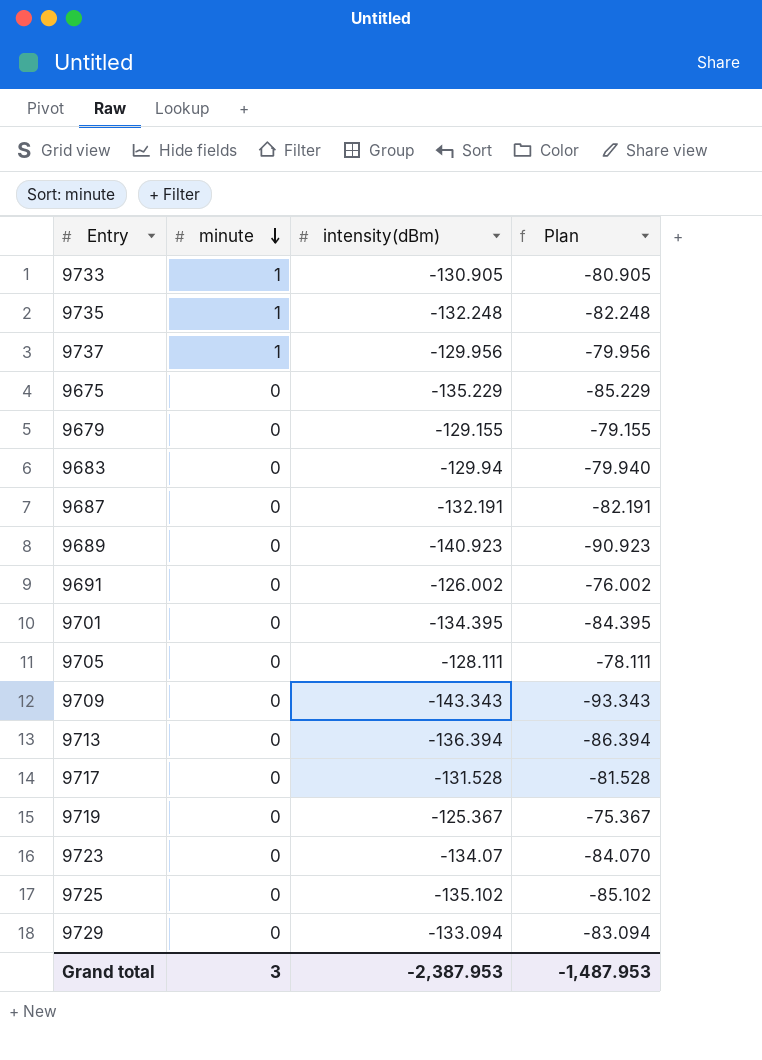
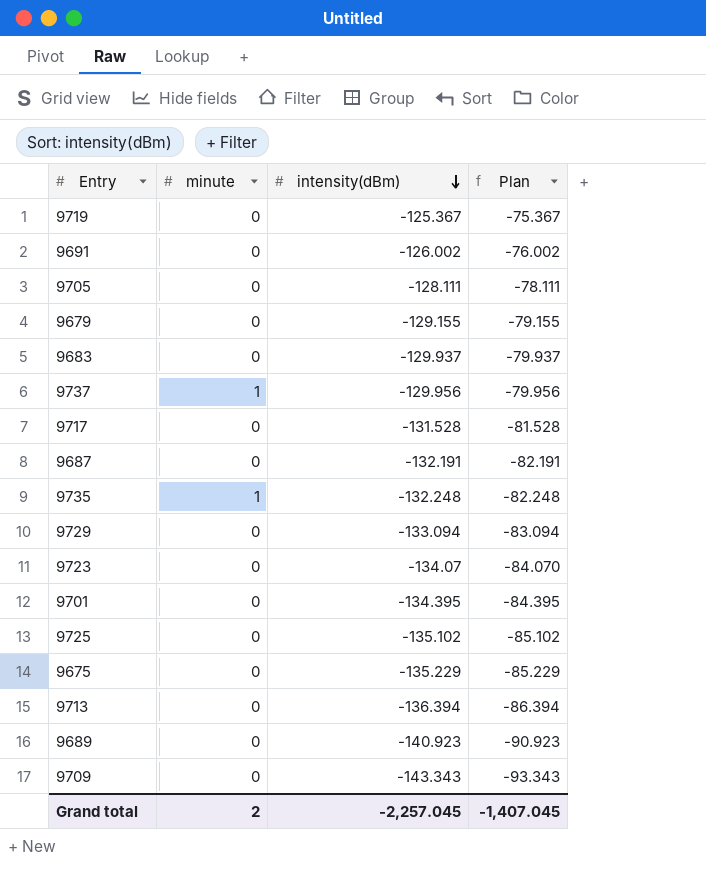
row order: minute descending -> intensity(dBm) descending
row 9733: 1 | -130.905 | -80.905 -> none
9683 | intensity(dBm): -129.94 -> -129.937
9683 | Plan: -79.940 -> -79.937
Grand total | minute: 3 -> 2
Grand total | intensity(dBm): -2,387.953 -> -2,257.045
Grand total | Plan: -1,487.953 -> -1,407.045

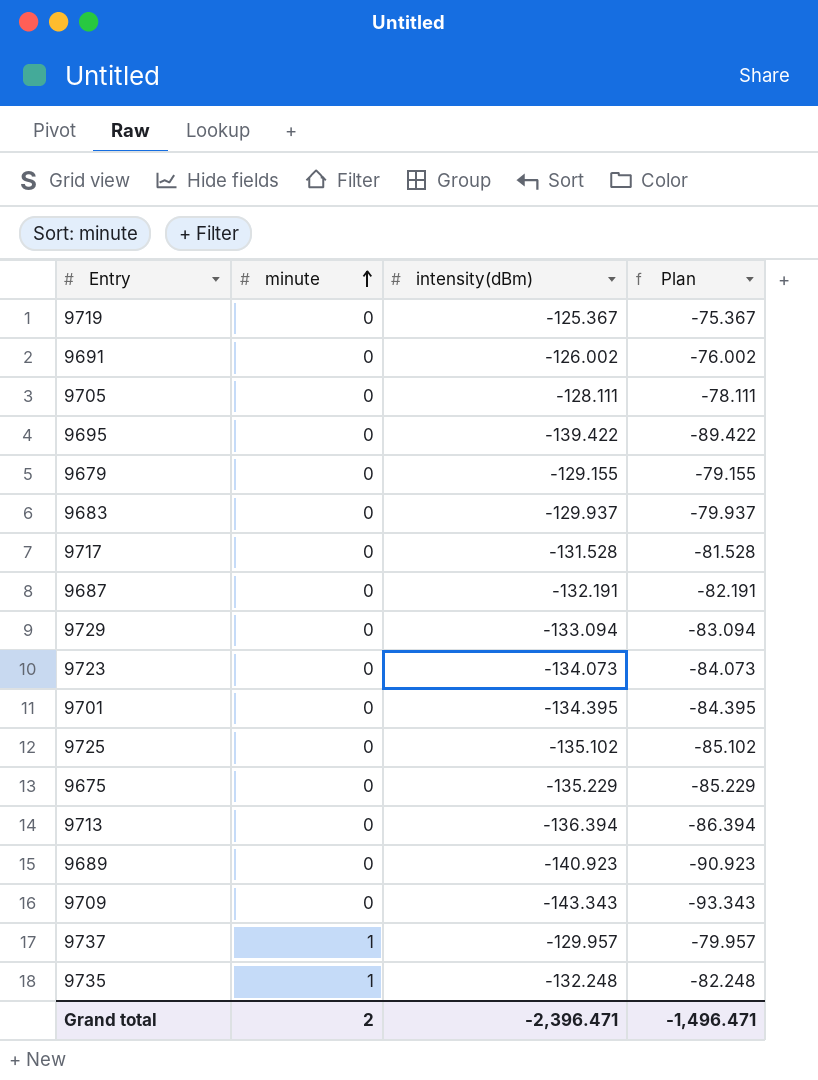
row order: intensity(dBm) descending -> minute ascending
row 9695: none -> 0 | -139.422 | -89.422
9723 | intensity(dBm): -134.07 -> -134.073
9723 | Plan: -84.070 -> -84.073
9737 | intensity(dBm): -129.956 -> -129.957
9737 | Plan: -79.956 -> -79.957
Grand total | intensity(dBm): -2,257.045 -> -2,396.471
Grand total | Plan: -1,407.045 -> -1,496.471

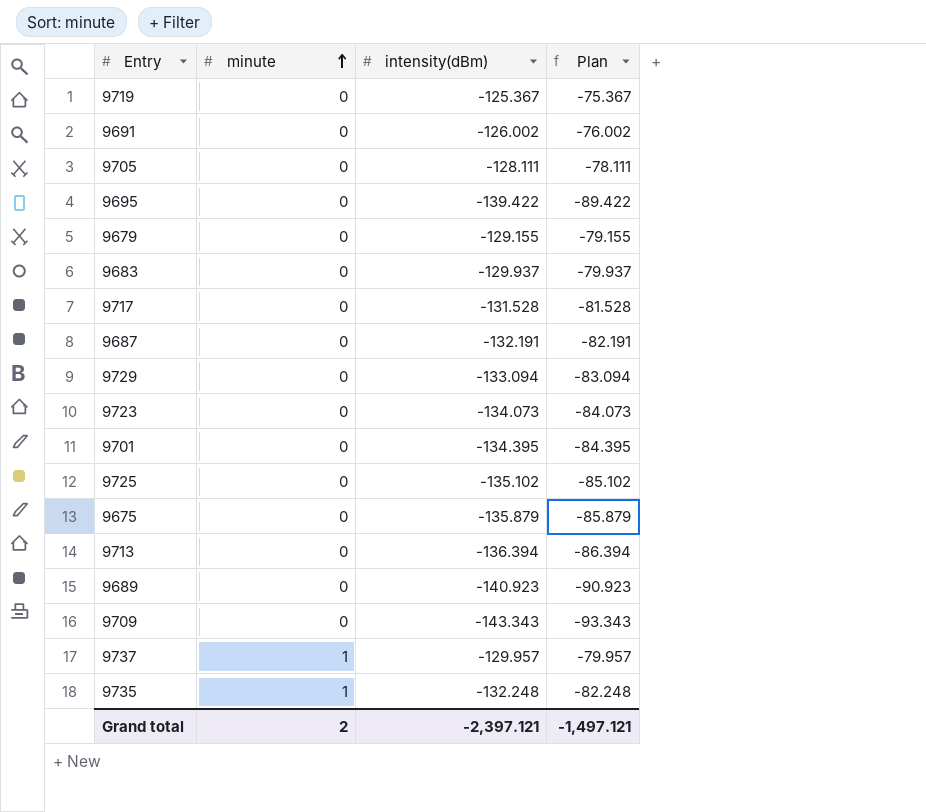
9675 | intensity(dBm): -135.229 -> -135.879
9675 | Plan: -85.229 -> -85.879
Grand total | intensity(dBm): -2,396.471 -> -2,397.121
Grand total | Plan: -1,496.471 -> -1,497.121

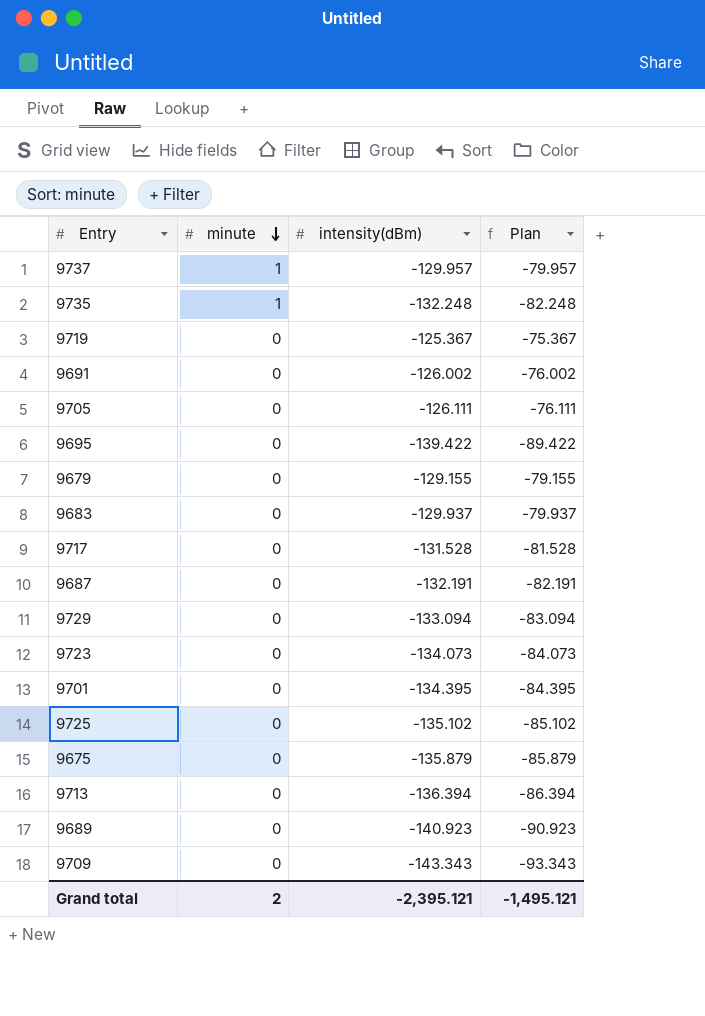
row order: minute ascending -> minute descending
9705 | intensity(dBm): -128.111 -> -126.111
9705 | Plan: -78.111 -> -76.111
Grand total | intensity(dBm): -2,397.121 -> -2,395.121
Grand total | Plan: -1,497.121 -> -1,495.121

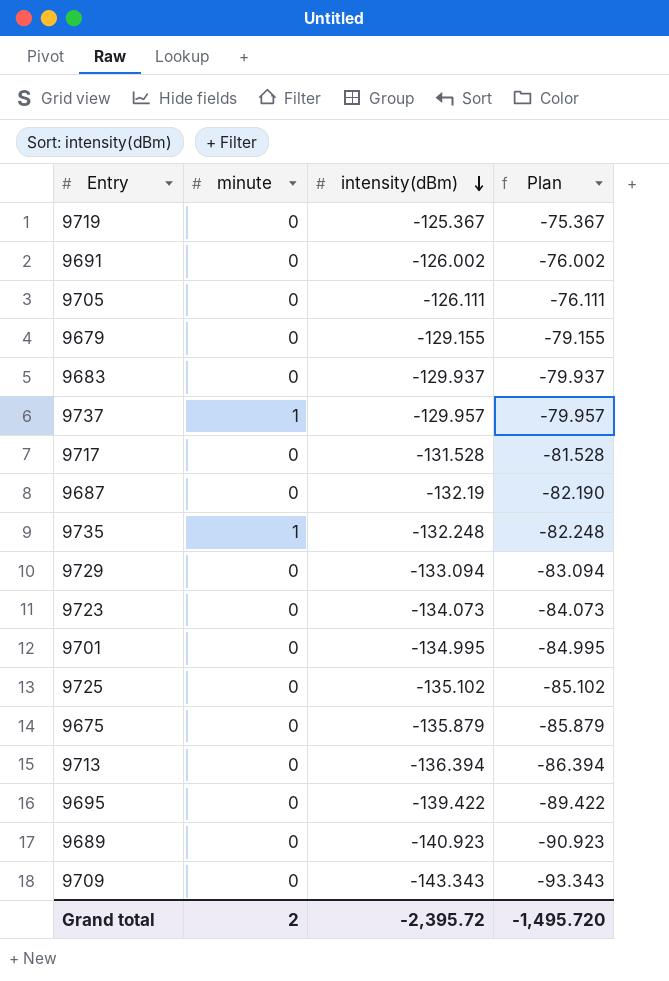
row order: minute descending -> intensity(dBm) descending
9687 | intensity(dBm): -132.191 -> -132.19
9687 | Plan: -82.191 -> -82.190
9701 | intensity(dBm): -134.395 -> -134.995
9701 | Plan: -84.395 -> -84.995
Grand total | intensity(dBm): -2,395.121 -> -2,395.72
Grand total | Plan: -1,495.121 -> -1,495.720

